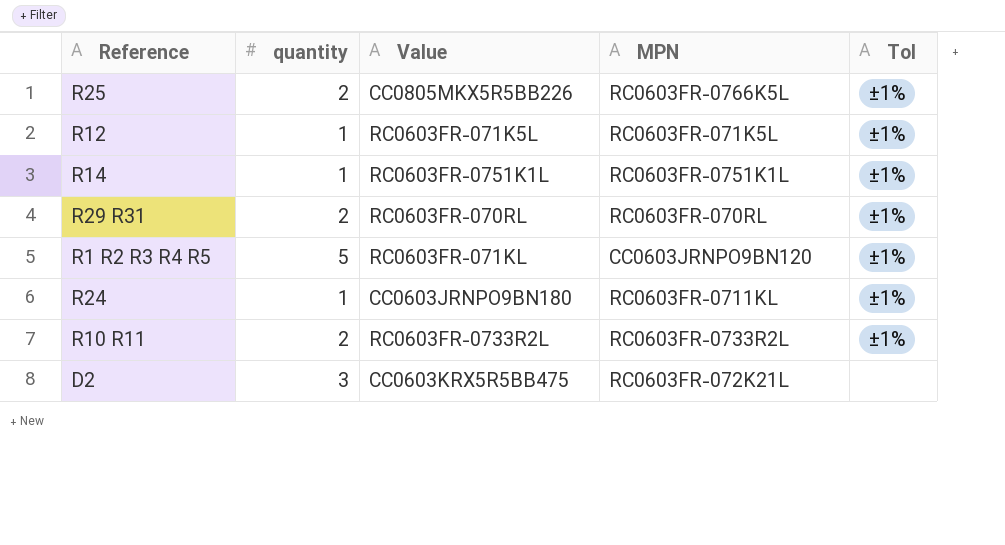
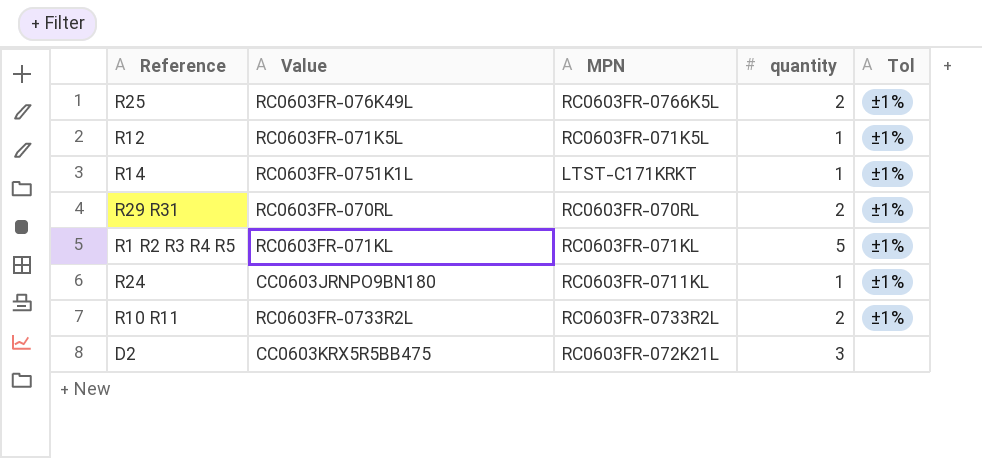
column quantity | position: 2 -> 4
R25 | Value: CC0805MKX5R5BB226 -> RC0603FR-076K49L
R14 | MPN: RC0603FR-0751K1L -> LTST-C171KRKT
R1 R2 R3 R4 R5 | MPN: CC0603JRNPO9BN120 -> RC0603FR-071KL

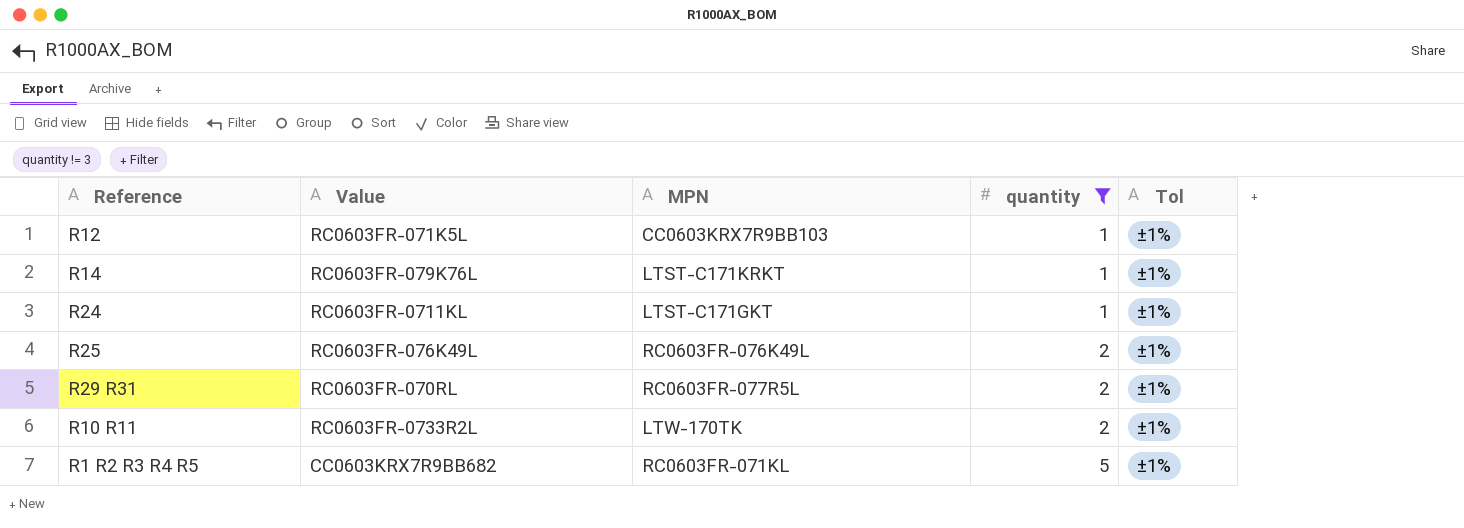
filter: none -> quantity != 3
row order: none -> quantity ascending
R12 | MPN: RC0603FR-071K5L -> CC0603KRX7R9BB103
R14 | Value: RC0603FR-0751K1L -> RC0603FR-079K76L
R24 | Value: CC0603JRNPO9BN180 -> RC0603FR-0711KL
R24 | MPN: RC0603FR-0711KL -> LTST-C171GKT
R25 | MPN: RC0603FR-0766K5L -> RC0603FR-076K49L
R29 R31 | MPN: RC0603FR-070RL -> RC0603FR-077R5L
R10 R11 | MPN: RC0603FR-0733R2L -> LTW-170TK
R1 R2 R3 R4 R5 | Value: RC0603FR-071KL -> CC0603KRX7R9BB682

